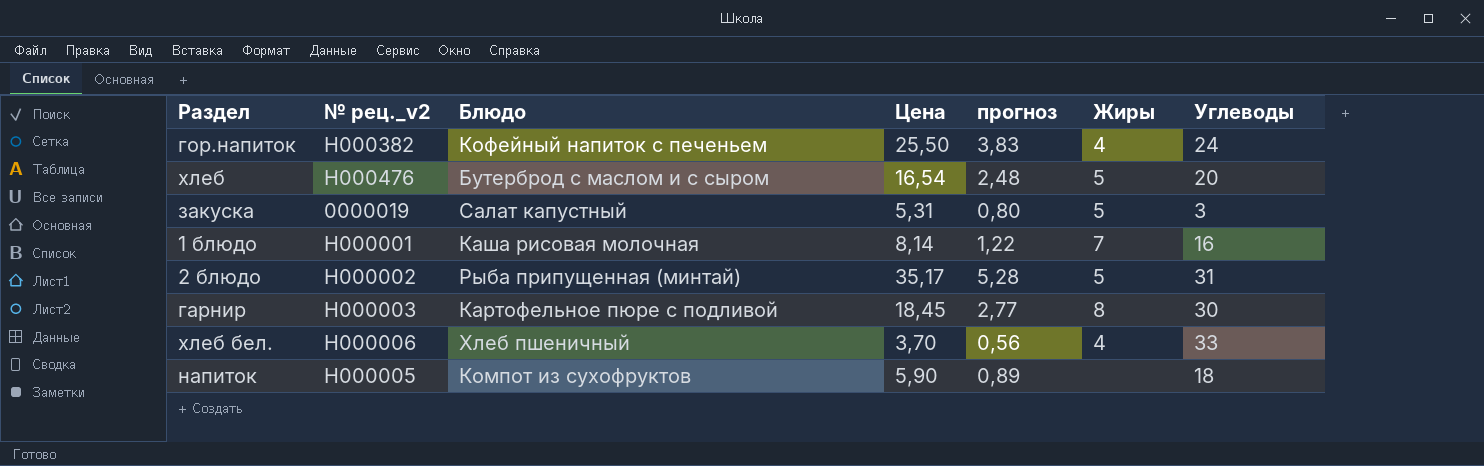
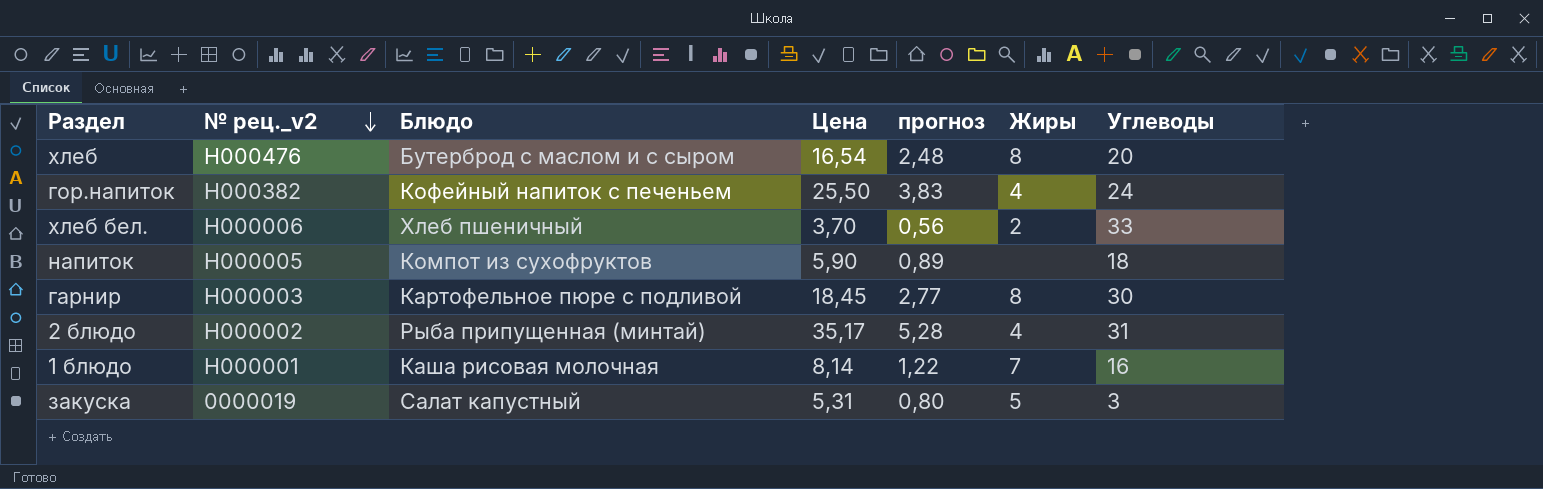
row order: none -> № рец._v2 descending
хлеб | Жиры: 5 -> 8
хлеб бел. | Жиры: 4 -> 2
2 блюдо | Жиры: 5 -> 4

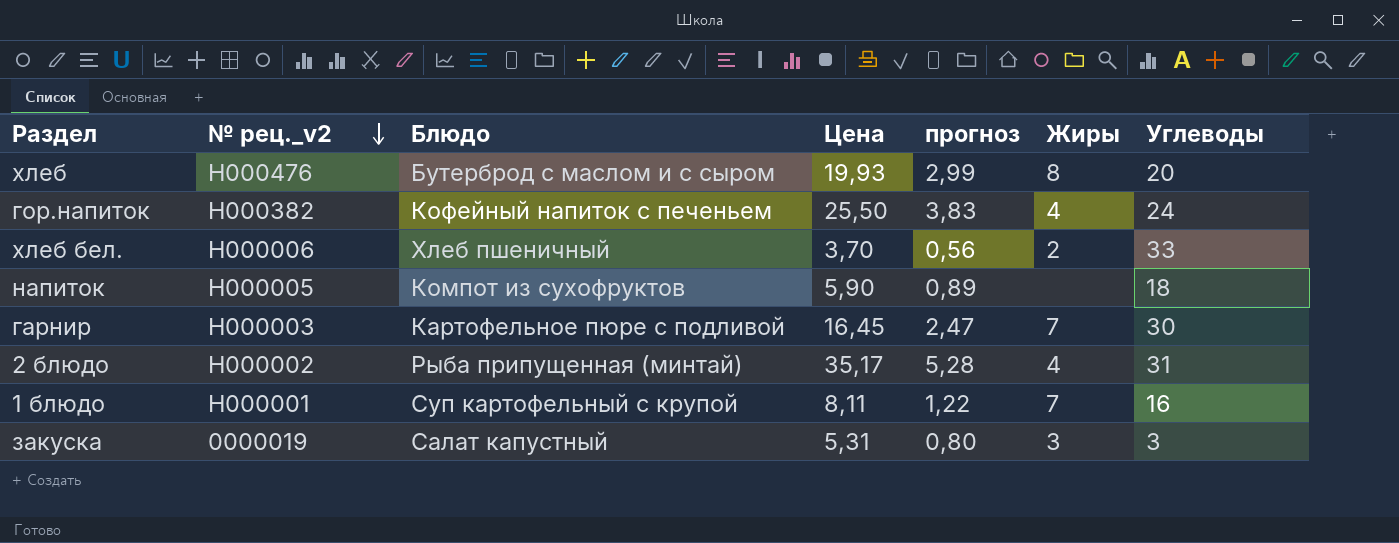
хлеб | Цена: 16,54 -> 19,93
хлеб | прогноз: 2,48 -> 2,99
гарнир | Цена: 18,45 -> 16,45
гарнир | прогноз: 2,77 -> 2,47
гарнир | Жиры: 8 -> 7
1 блюдо | Блюдо: Каша рисовая молочная -> Суп картофельный с крупой
1 блюдо | Цена: 8,14 -> 8,11
закуска | Жиры: 5 -> 3

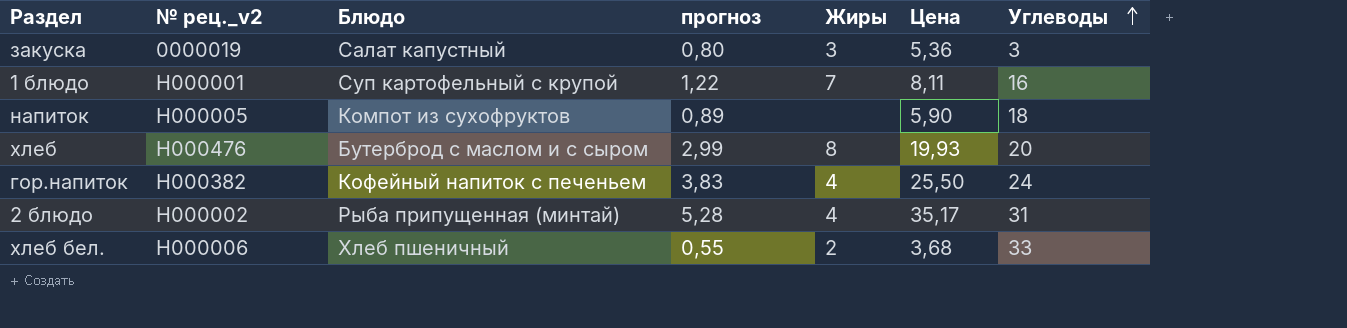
row order: № рец._v2 descending -> Углеводы ascending
column Цена | position: 4 -> 6
row гарнир: Н000003 | Картофельное пюре с подливой | 16,45 | 2,47 | 7 | 30 -> none
закуска | Цена: 5,31 -> 5,36
хлеб бел. | прогноз: 0,56 -> 0,55
хлеб бел. | Цена: 3,70 -> 3,68

